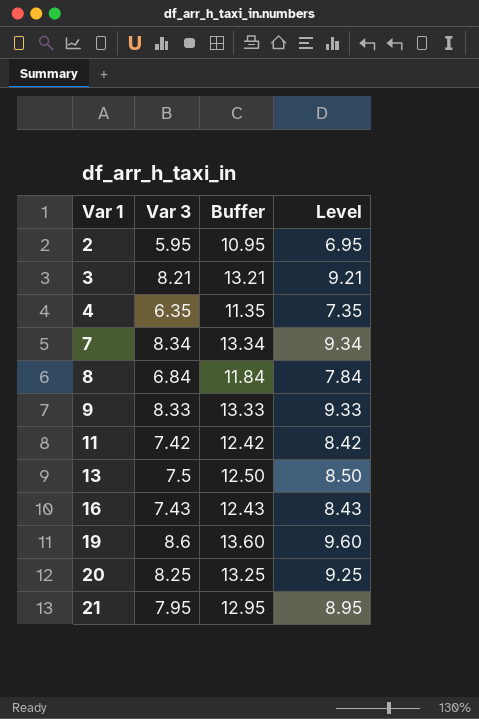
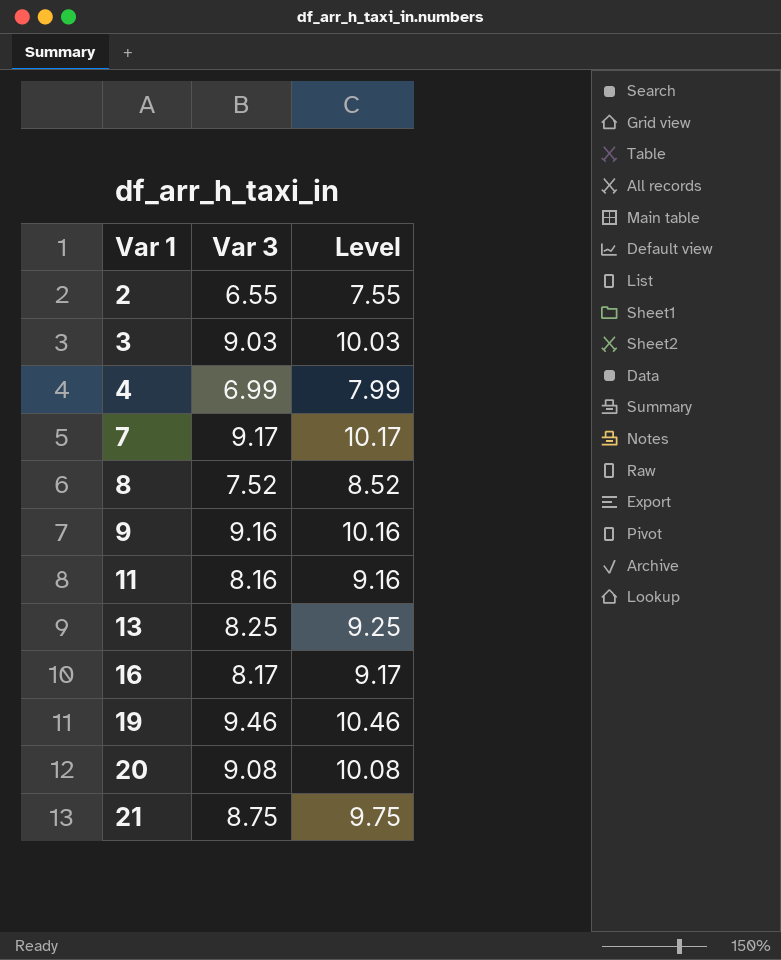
column Buffer | formula: [Var 3] + 5 -> none
2 | Var 3: 5.95 -> 6.55
2 | Level: 6.95 -> 7.55
3 | Var 3: 8.21 -> 9.03
3 | Level: 9.21 -> 10.03
4 | Var 3: 6.35 -> 6.99
4 | Level: 7.35 -> 7.99
7 | Var 3: 8.34 -> 9.17
7 | Level: 9.34 -> 10.17
8 | Var 3: 6.84 -> 7.52
8 | Level: 7.84 -> 8.52
9 | Var 3: 8.33 -> 9.16
9 | Level: 9.33 -> 10.16
11 | Var 3: 7.42 -> 8.16
11 | Level: 8.42 -> 9.16
13 | Var 3: 7.5 -> 8.25
13 | Level: 8.50 -> 9.25
16 | Var 3: 7.43 -> 8.17
16 | Level: 8.43 -> 9.17
19 | Var 3: 8.6 -> 9.46
19 | Level: 9.60 -> 10.46
20 | Var 3: 8.25 -> 9.08
20 | Level: 9.25 -> 10.08
21 | Var 3: 7.95 -> 8.75
21 | Level: 8.95 -> 9.75

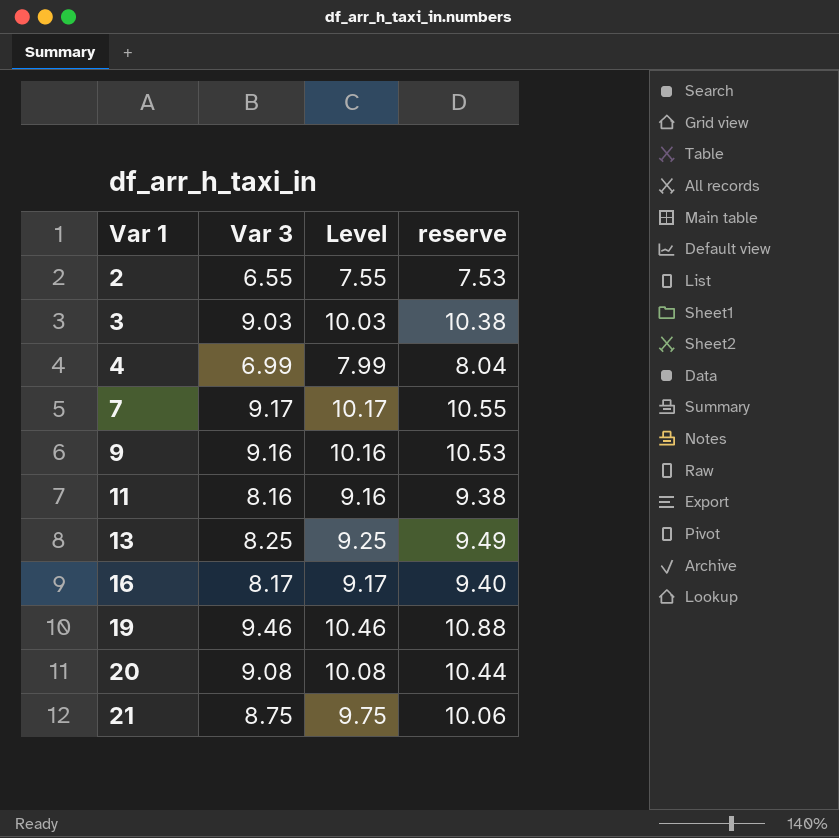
column reserve | formula: none -> [Var 3] * 1.15
row 8: 7.52 | 8.52 -> none

